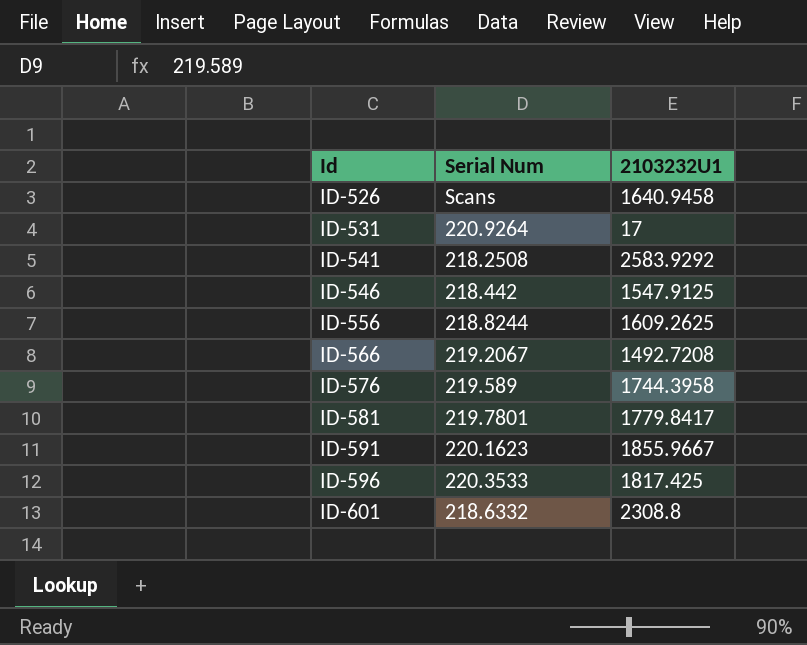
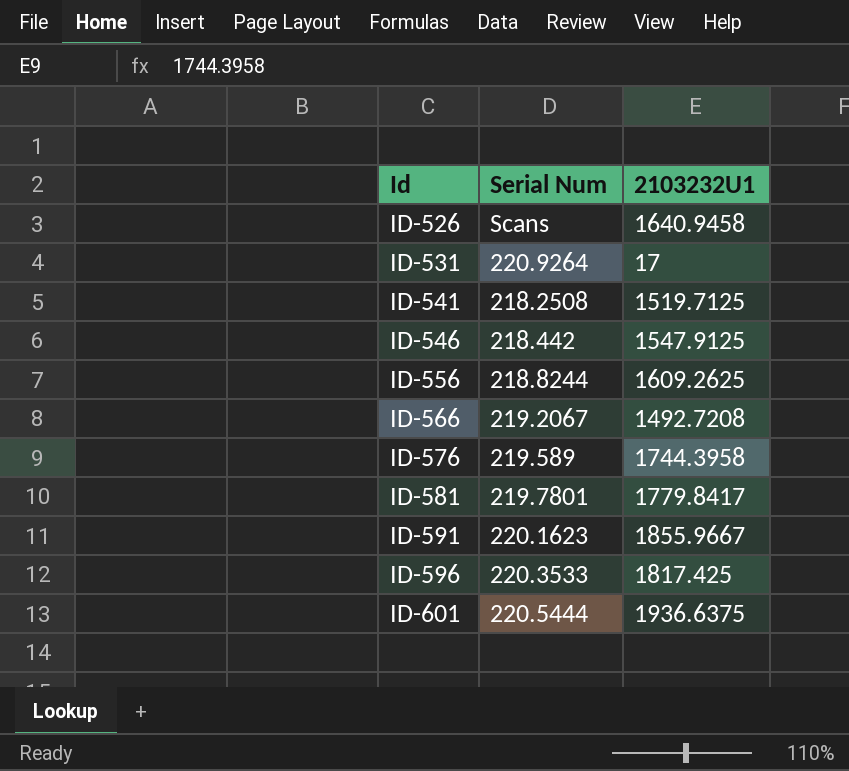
ID-541 | 2103232U1: 2583.9292 -> 1519.7125
ID-601 | Serial Num: 218.6332 -> 220.5444
ID-601 | 2103232U1: 2308.8 -> 1936.6375

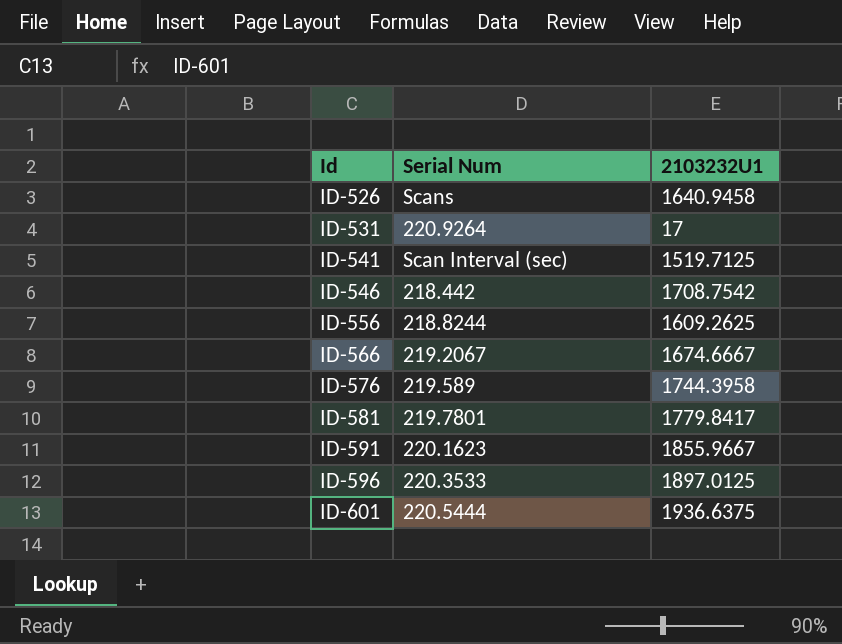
ID-541 | Serial Num: 218.2508 -> Scan Interval (sec)
ID-546 | 2103232U1: 1547.9125 -> 1708.7542
ID-566 | 2103232U1: 1492.7208 -> 1674.6667
ID-596 | 2103232U1: 1817.425 -> 1897.0125

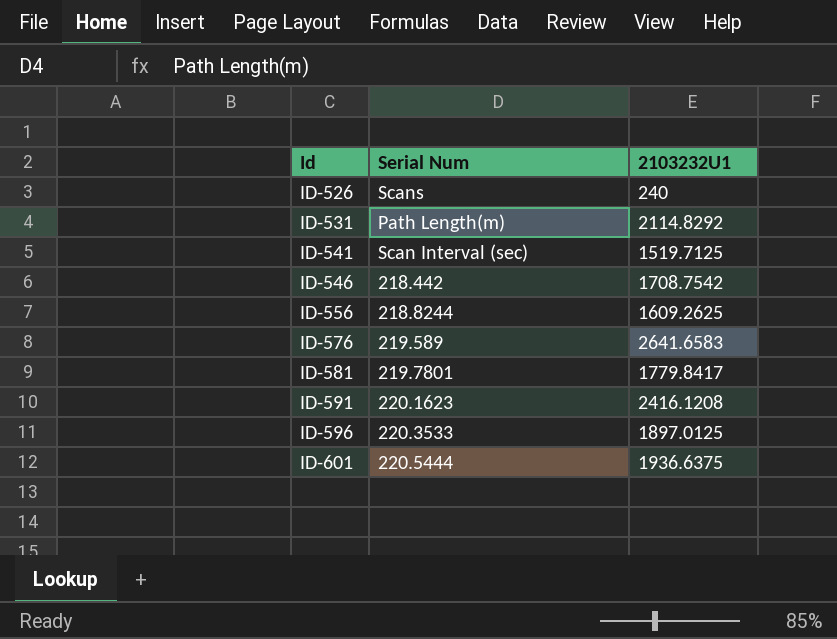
row ID-566: 219.2067 | 1674.6667 -> none
ID-526 | 2103232U1: 1640.9458 -> 240
ID-531 | Serial Num: 220.9264 -> Path Length(m)
ID-531 | 2103232U1: 17 -> 2114.8292
ID-576 | 2103232U1: 1744.3958 -> 2641.6583
ID-591 | 2103232U1: 1855.9667 -> 2416.1208

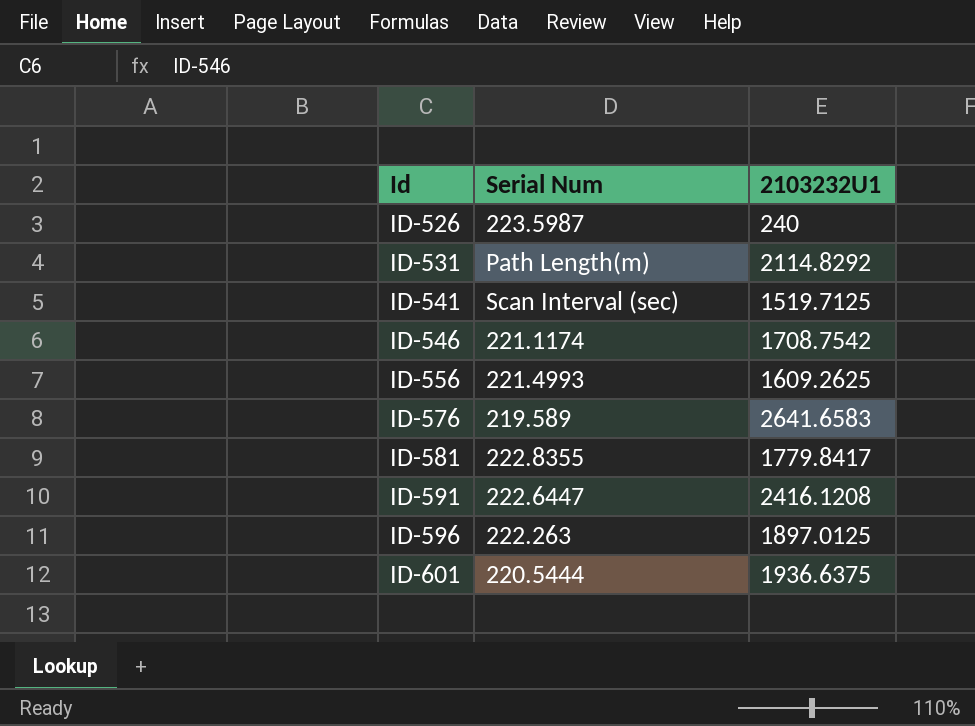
ID-526 | Serial Num: Scans -> 223.5987
ID-546 | Serial Num: 218.442 -> 221.1174
ID-556 | Serial Num: 218.8244 -> 221.4993
ID-581 | Serial Num: 219.7801 -> 222.8355
ID-591 | Serial Num: 220.1623 -> 222.6447
ID-596 | Serial Num: 220.3533 -> 222.263

